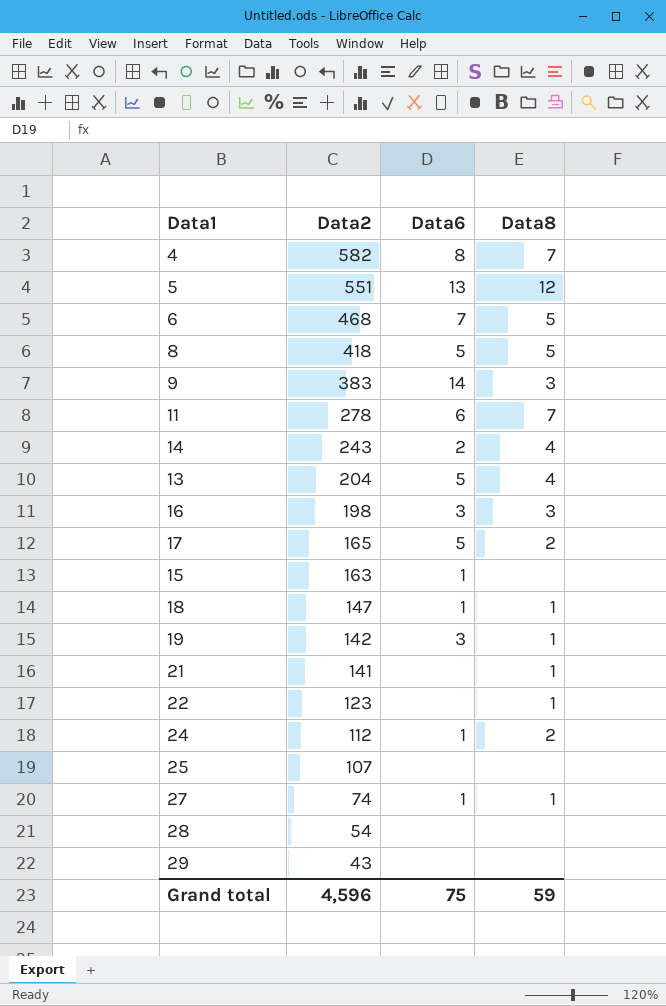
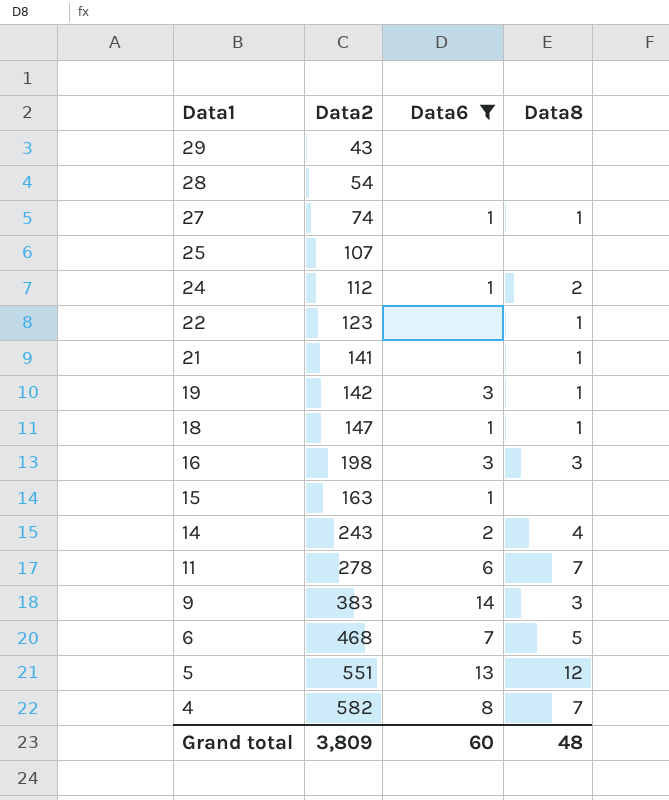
filter: none -> Data6 != 5
row order: Data2 descending -> Data1 descending
Grand total | Data2: 4,596 -> 3,809
Grand total | Data6: 75 -> 60
Grand total | Data8: 59 -> 48

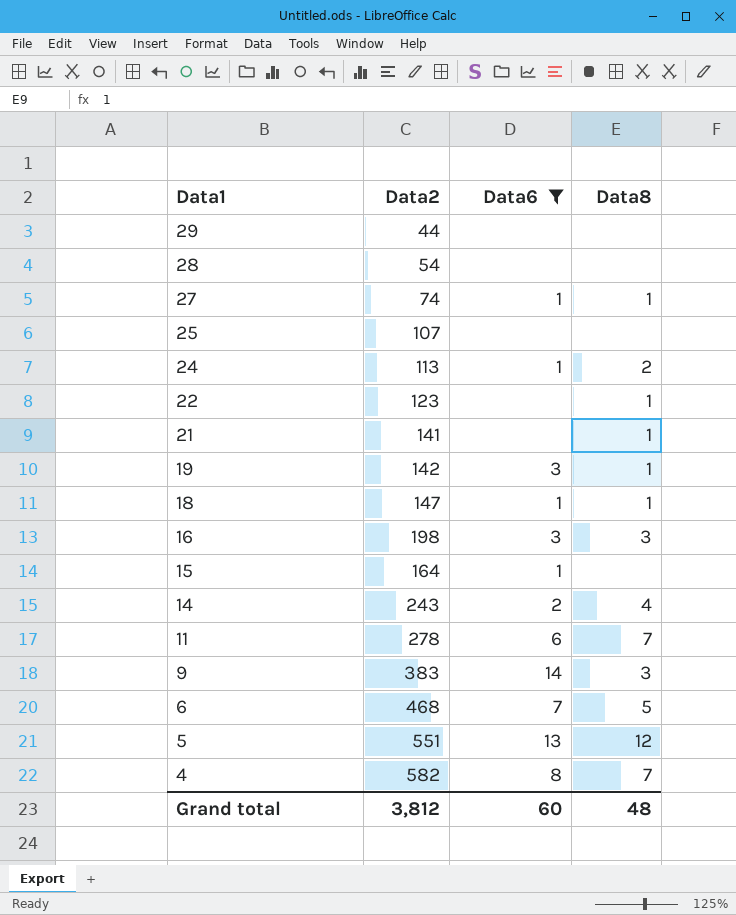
29 | Data2: 43 -> 44
24 | Data2: 112 -> 113
15 | Data2: 163 -> 164
Grand total | Data2: 3,809 -> 3,812

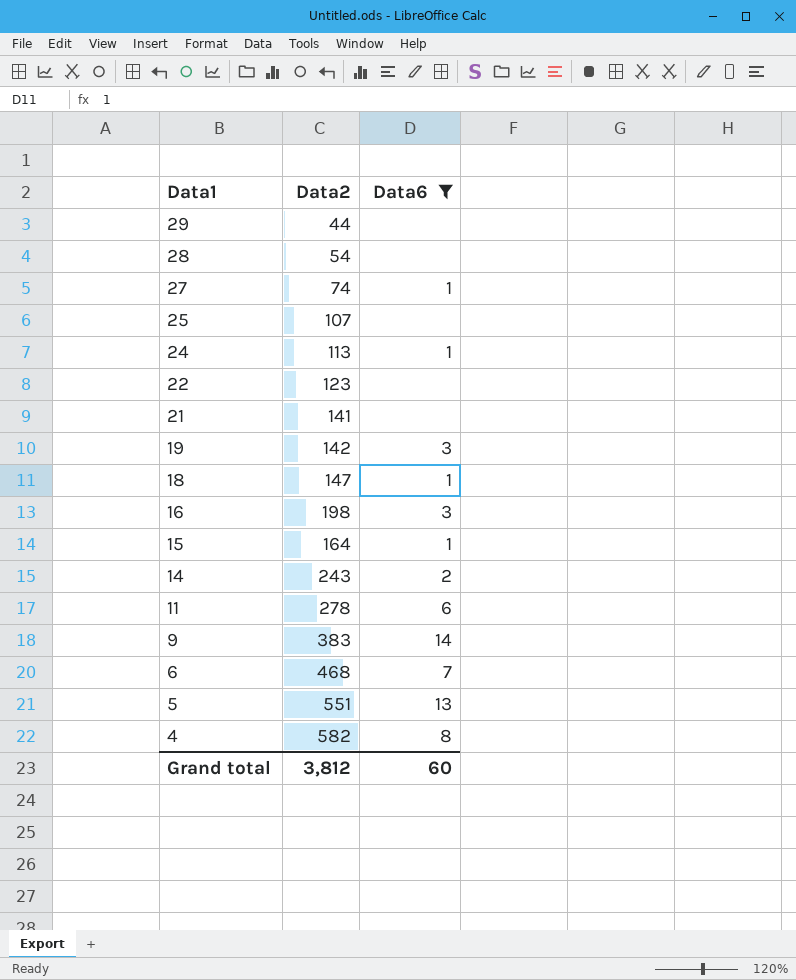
column Data8 | position: 4 -> none

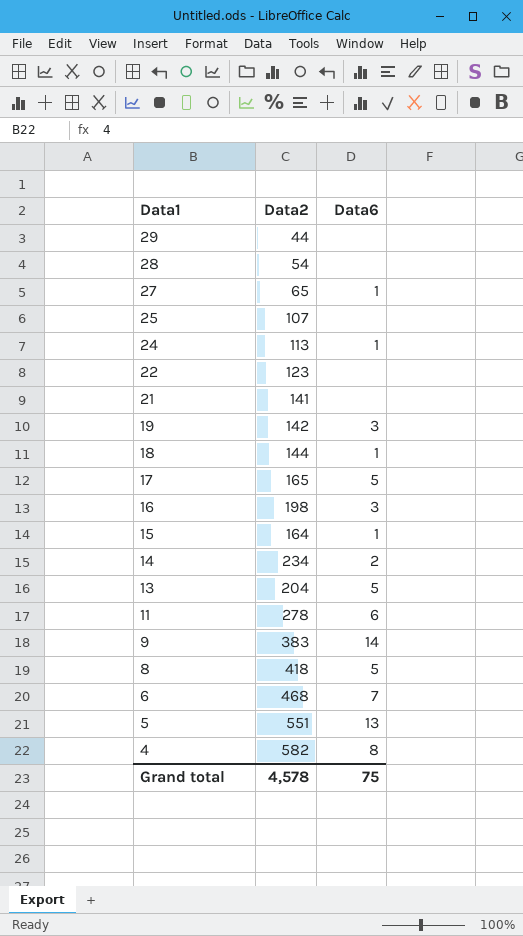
filter: Data6 != 5 -> none
27 | Data2: 74 -> 65
18 | Data2: 147 -> 144
14 | Data2: 243 -> 234
Grand total | Data2: 3,812 -> 4,578
Grand total | Data6: 60 -> 75

